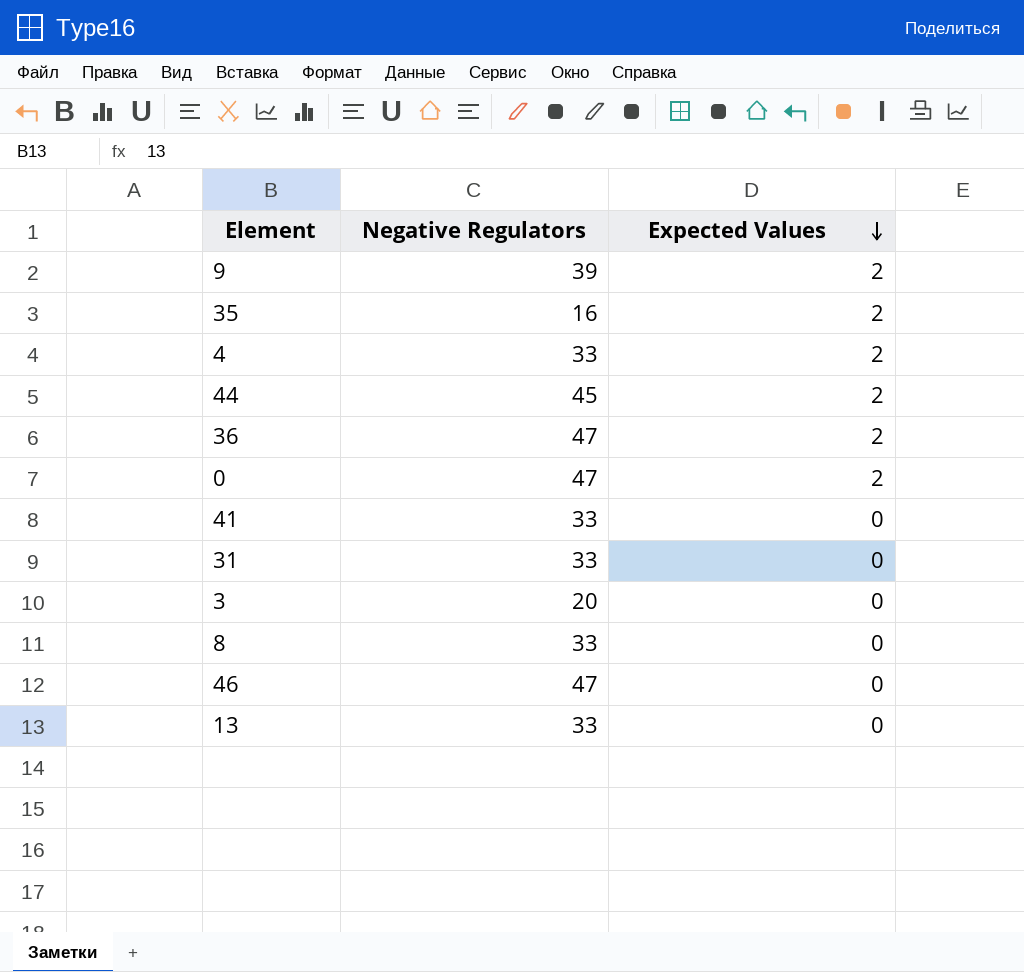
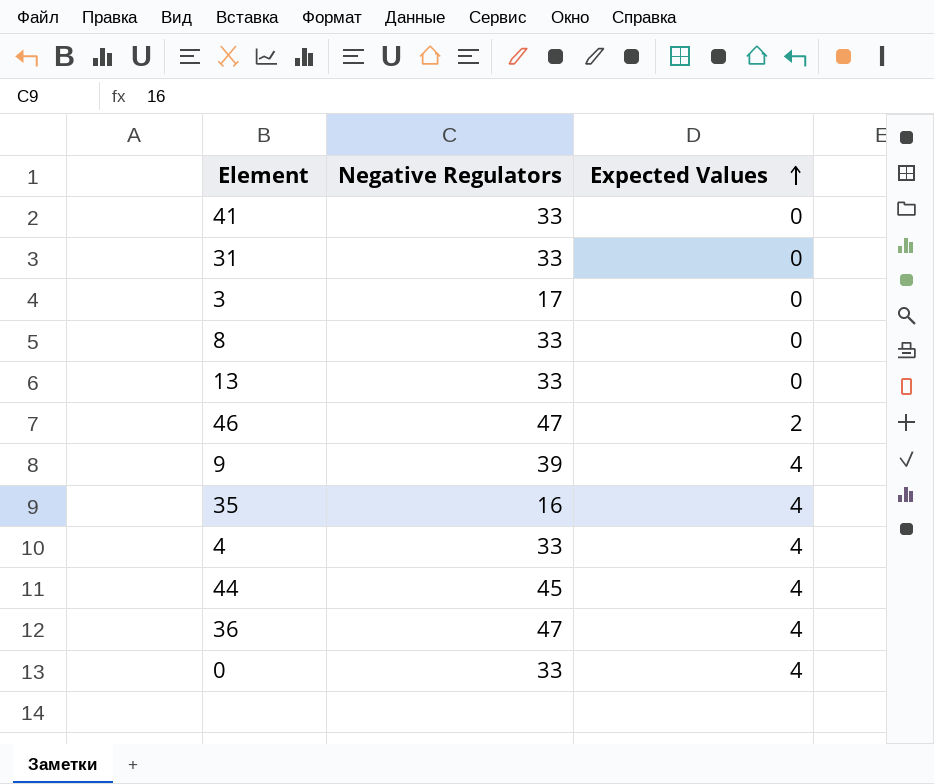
row order: Expected Values descending -> Expected Values ascending
3 | Negative Regulators: 20 -> 17
46 | Expected Values: 0 -> 2
9 | Expected Values: 2 -> 4
35 | Expected Values: 2 -> 4
4 | Expected Values: 2 -> 4
44 | Expected Values: 2 -> 4
36 | Expected Values: 2 -> 4
0 | Negative Regulators: 47 -> 33
0 | Expected Values: 2 -> 4

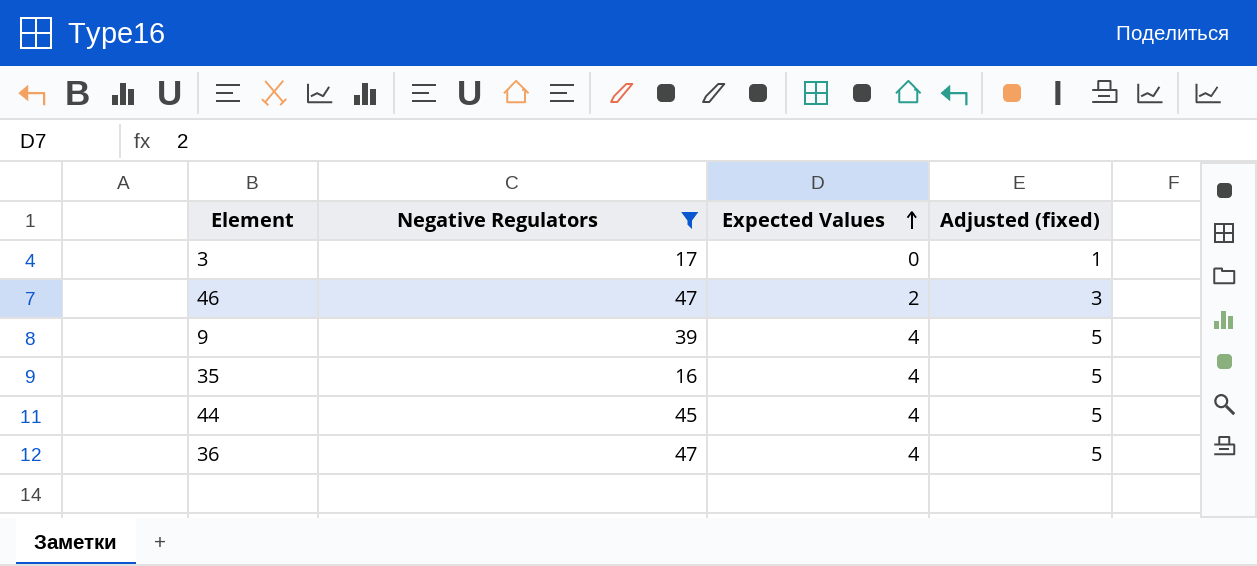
filter: none -> Negative Regulators != 33
column Adjusted (fixed) | formula: none -> [Expected Values] + 1

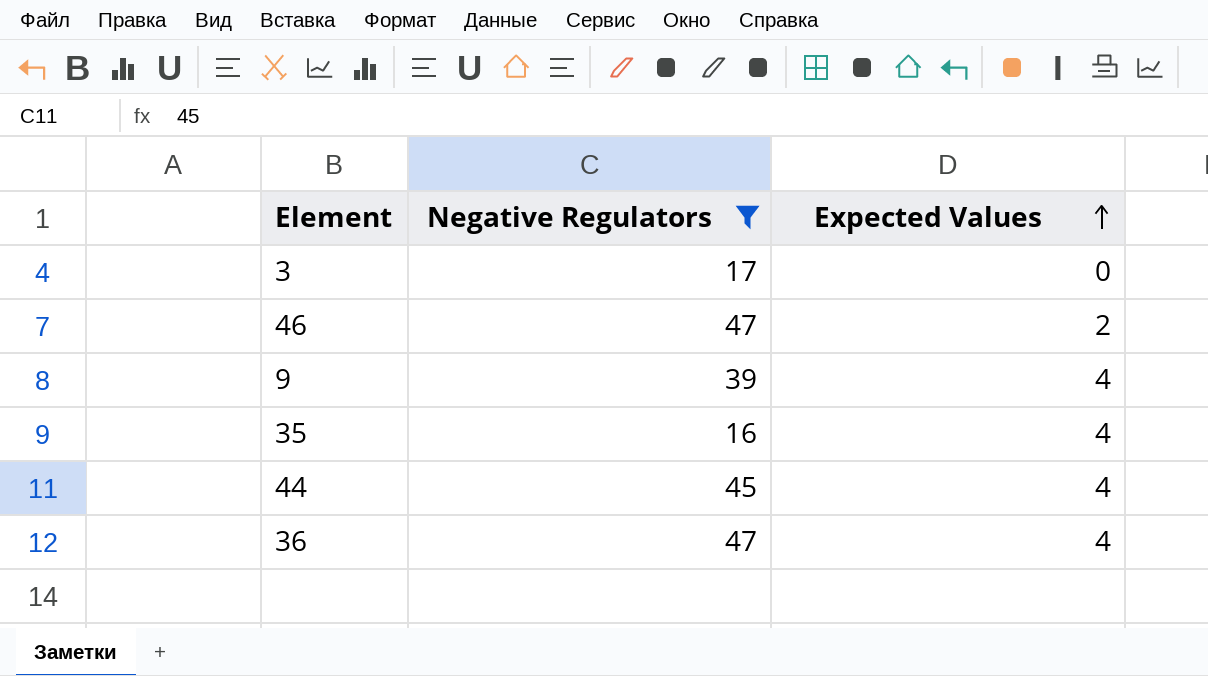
column Adjusted (fixed) | formula: [Expected Values] + 1 -> none

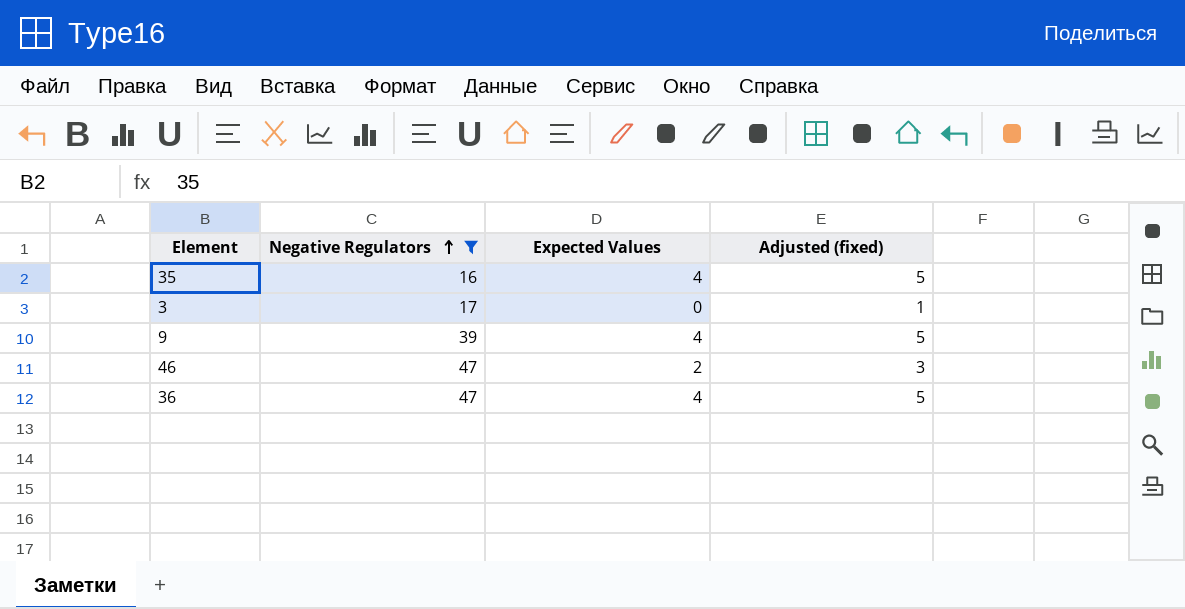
row order: Expected Values ascending -> Negative Regulators ascending
column Adjusted (fixed) | formula: none -> [Expected Values] + 1
row 44: 45 | 4 -> none

